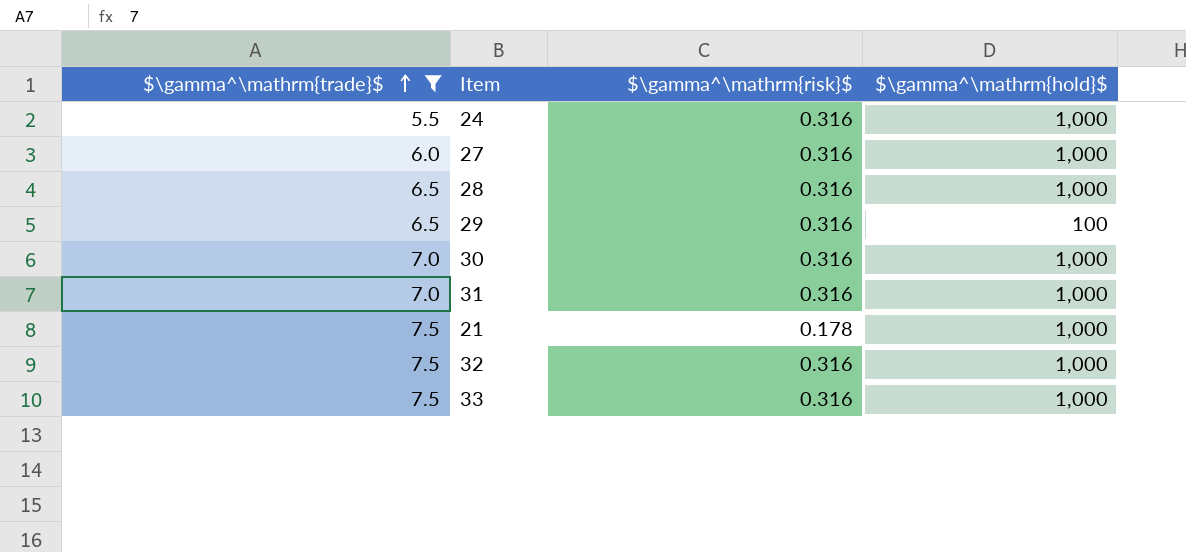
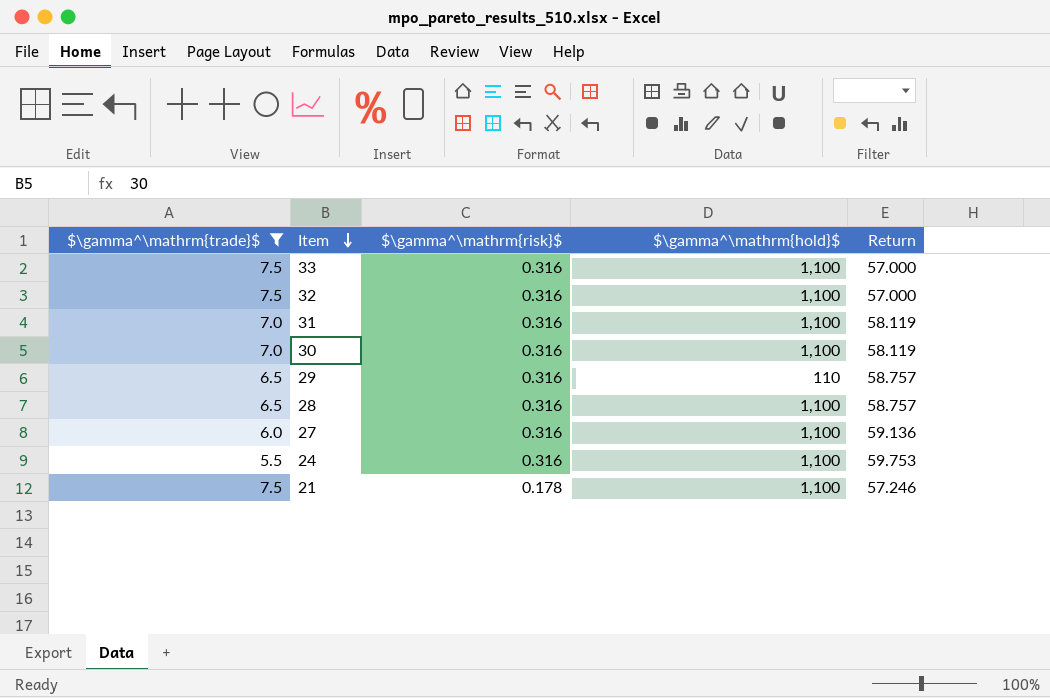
row order: $\gamma^\mathrm{trade}$ ascending -> Item descending
column Return | position: none -> 5
33 | $\gamma^\mathrm{hold}$: 1,000 -> 1,100
32 | $\gamma^\mathrm{hold}$: 1,000 -> 1,100
31 | $\gamma^\mathrm{hold}$: 1,000 -> 1,100
30 | $\gamma^\mathrm{hold}$: 1,000 -> 1,100
29 | $\gamma^\mathrm{hold}$: 100 -> 110
28 | $\gamma^\mathrm{hold}$: 1,000 -> 1,100
27 | $\gamma^\mathrm{hold}$: 1,000 -> 1,100
24 | $\gamma^\mathrm{hold}$: 1,000 -> 1,100
21 | $\gamma^\mathrm{hold}$: 1,000 -> 1,100

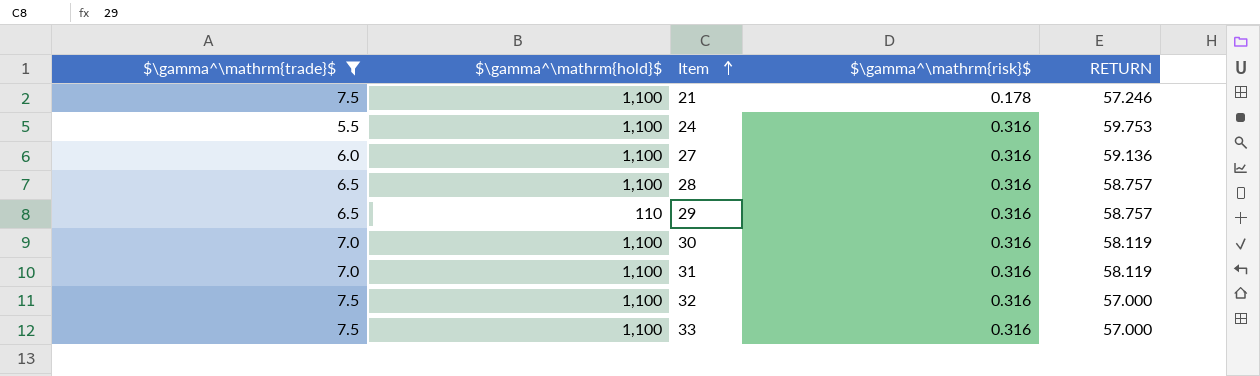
row order: Item descending -> Item ascending
column $\gamma^\mathrm{hold}$ | position: 4 -> 2
column name: Return -> RETURN

